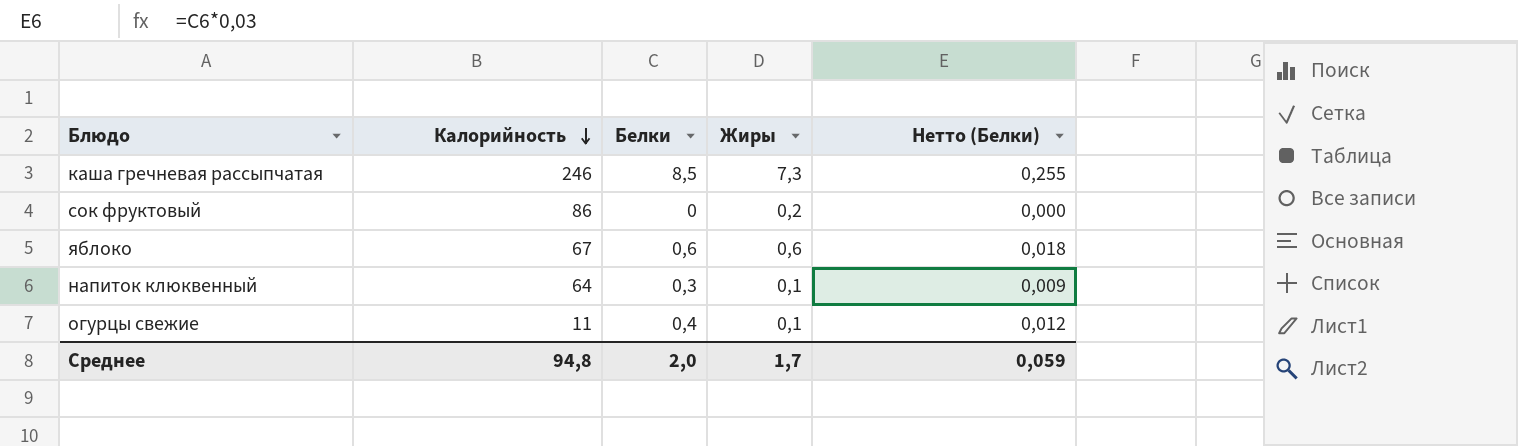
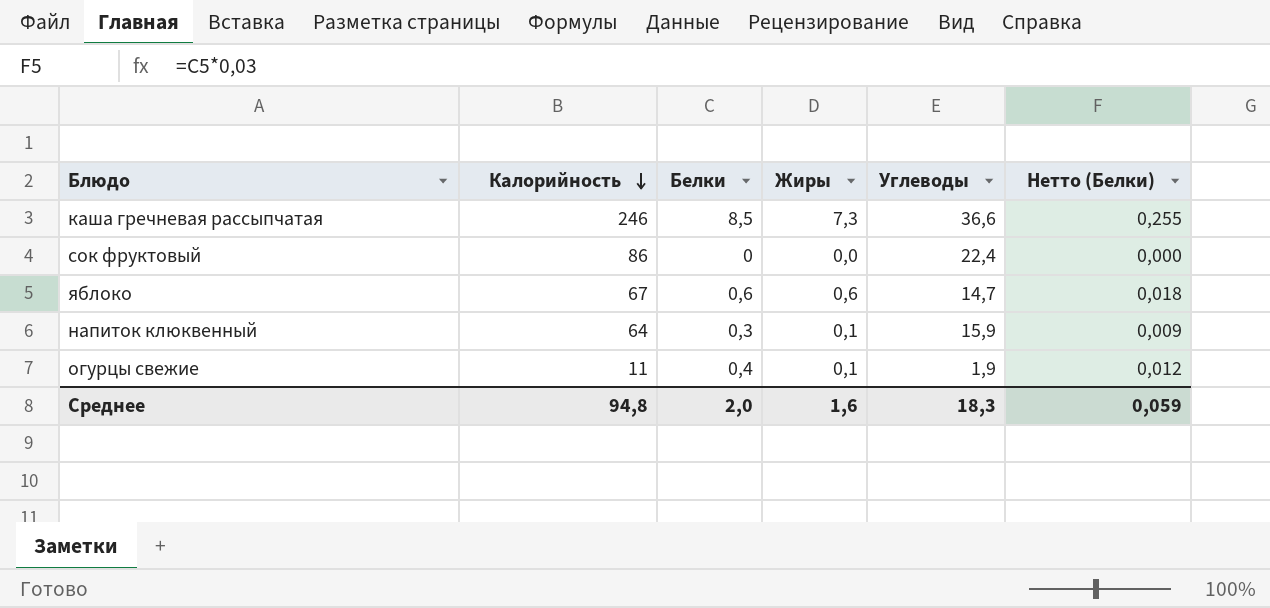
column Углеводы | position: none -> 5
сок фруктовый | Жиры: 0,2 -> 0,0
Среднее | Жиры: 1,7 -> 1,6

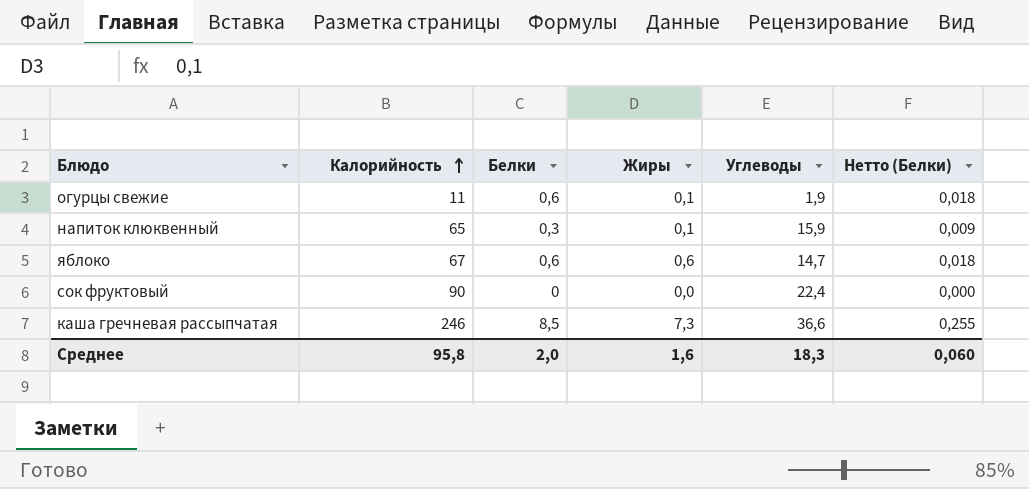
row order: Калорийность descending -> Калорийность ascending
огурцы свежие | Белки: 0,4 -> 0,6
огурцы свежие | Нетто (Белки): 0,012 -> 0,018
напиток клюквенный | Калорийность: 64 -> 65
сок фруктовый | Калорийность: 86 -> 90
Среднее | Калорийность: 94,8 -> 95,8
Среднее | Нетто (Белки): 0,059 -> 0,060

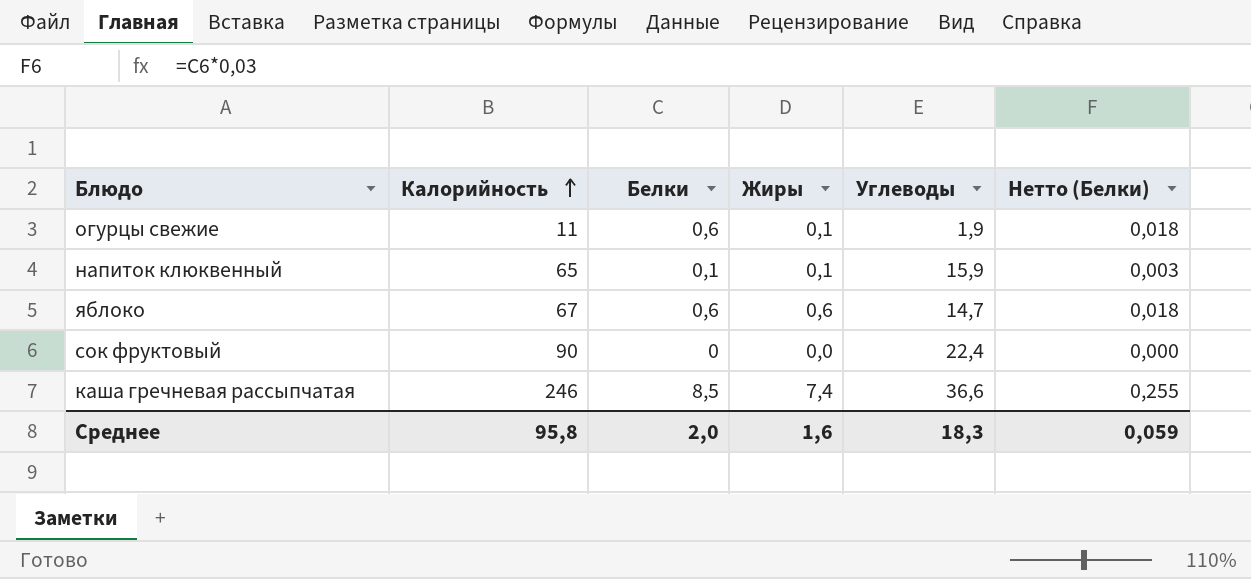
напиток клюквенный | Белки: 0,3 -> 0,1
напиток клюквенный | Нетто (Белки): 0,009 -> 0,003
каша гречневая рассыпчатая | Жиры: 7,3 -> 7,4
Среднее | Нетто (Белки): 0,060 -> 0,059

